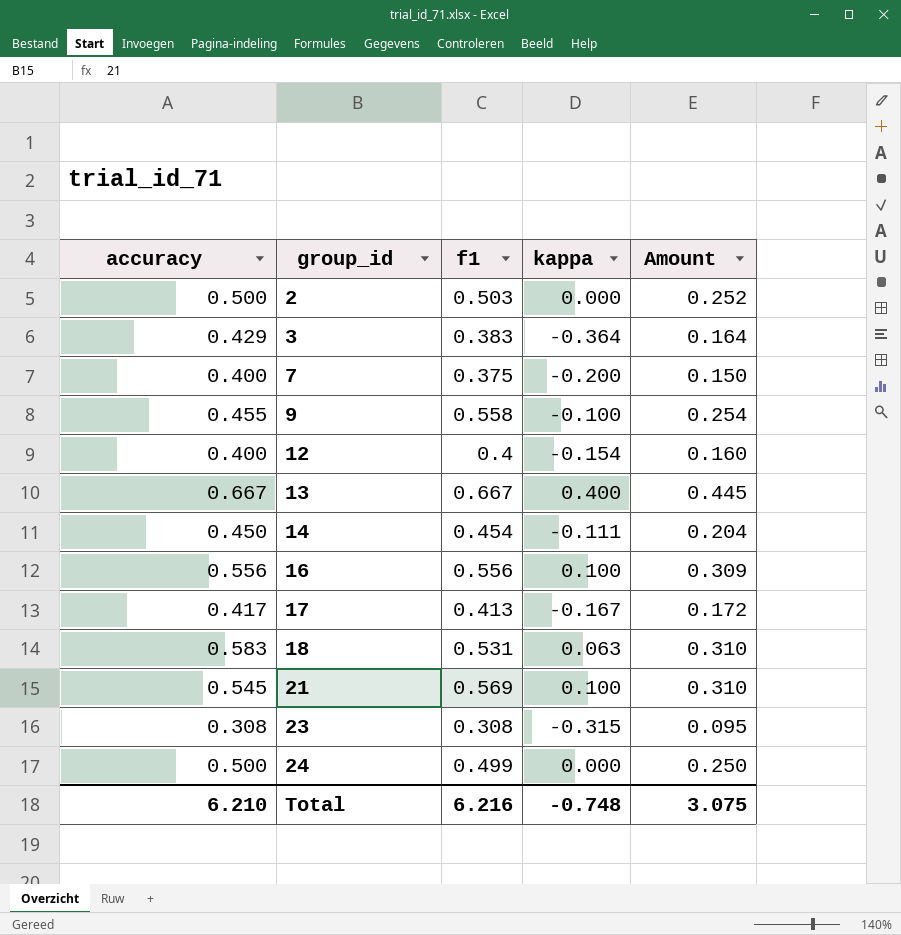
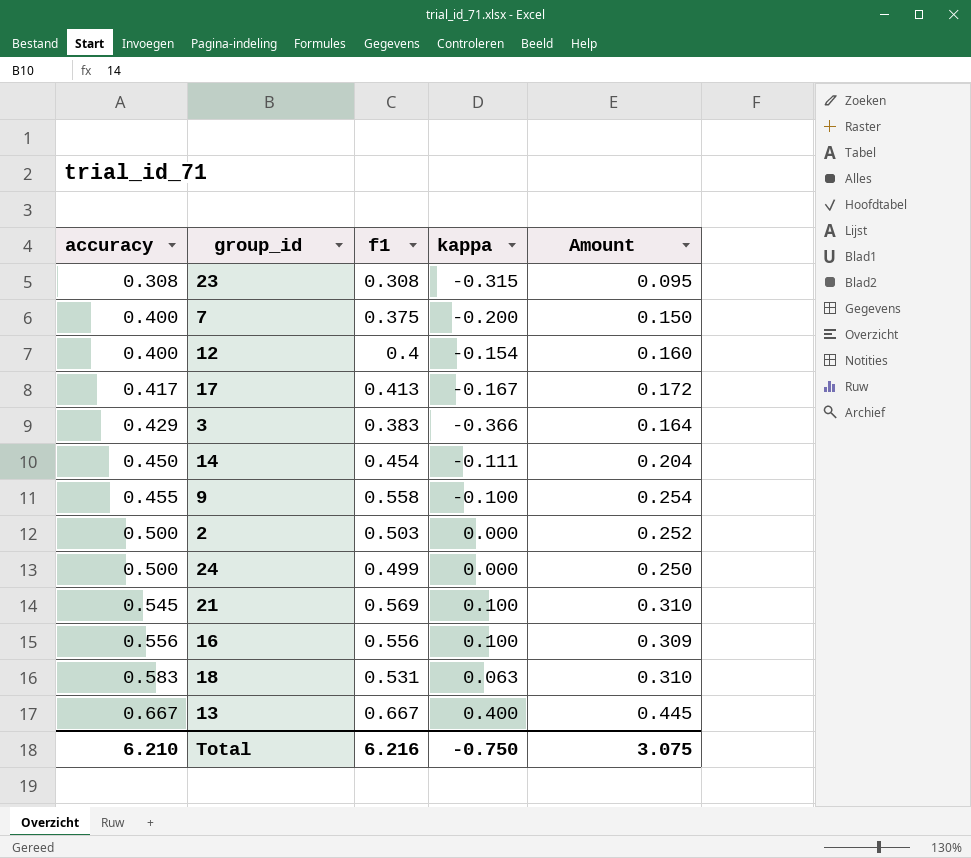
row order: group_id ascending -> accuracy ascending
3 | kappa: -0.364 -> -0.366
Total | kappa: -0.748 -> -0.750

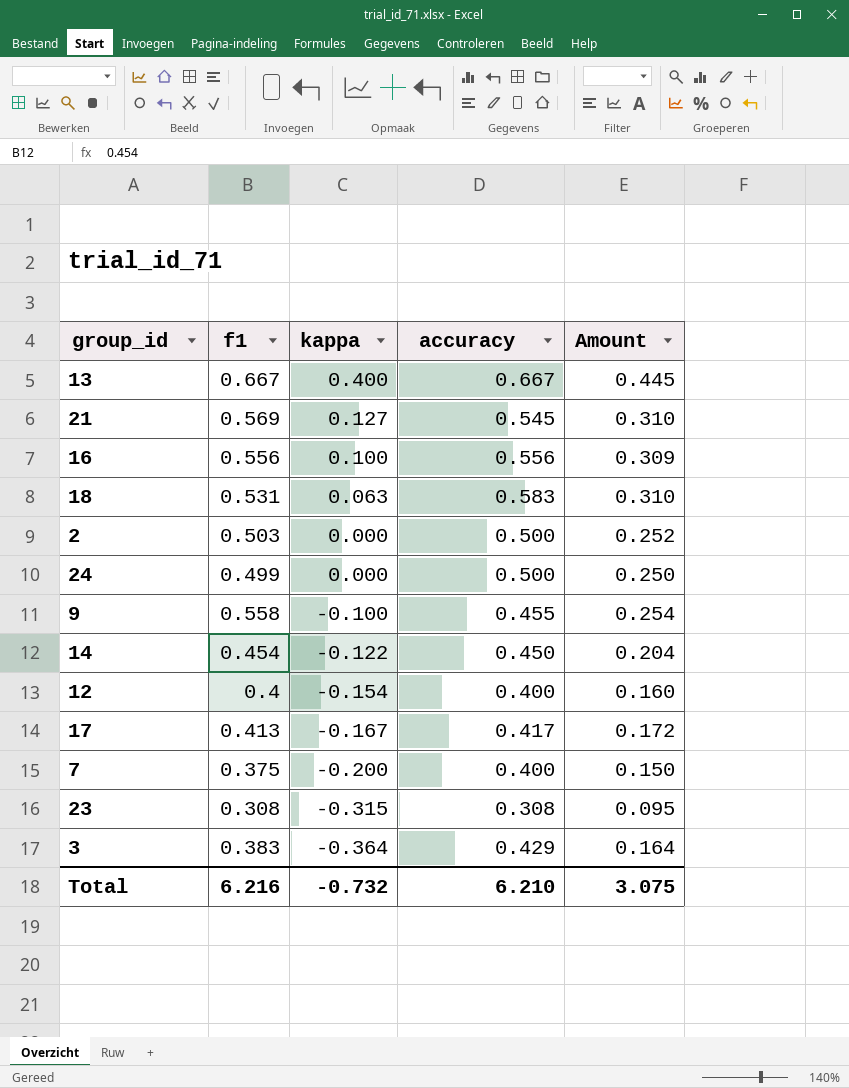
row order: accuracy ascending -> kappa descending
column accuracy | position: 1 -> 4
21 | kappa: 0.100 -> 0.127
14 | kappa: -0.111 -> -0.122
3 | kappa: -0.366 -> -0.364
Total | kappa: -0.750 -> -0.732

